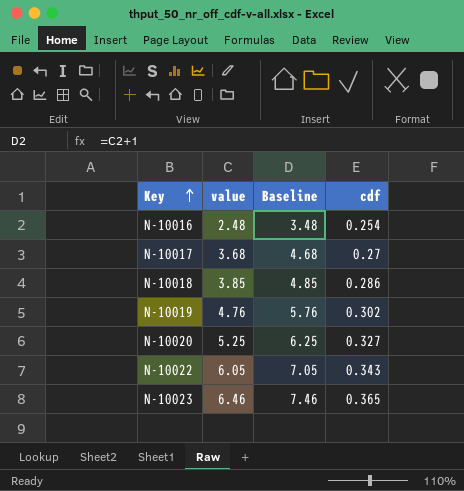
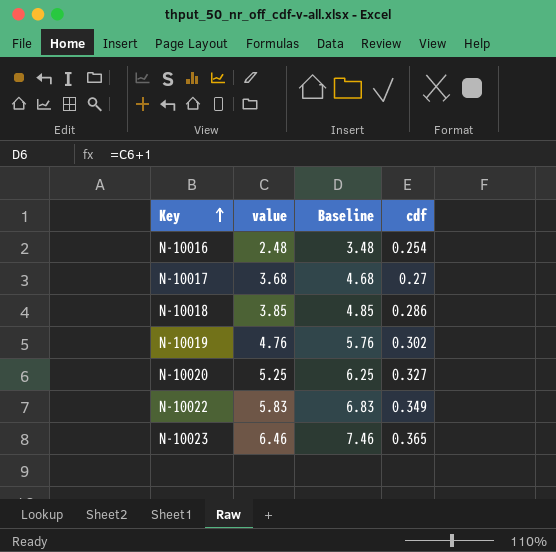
N-10022 | value: 6.05 -> 5.83
N-10022 | Baseline: 7.05 -> 6.83
N-10022 | cdf: 0.343 -> 0.349

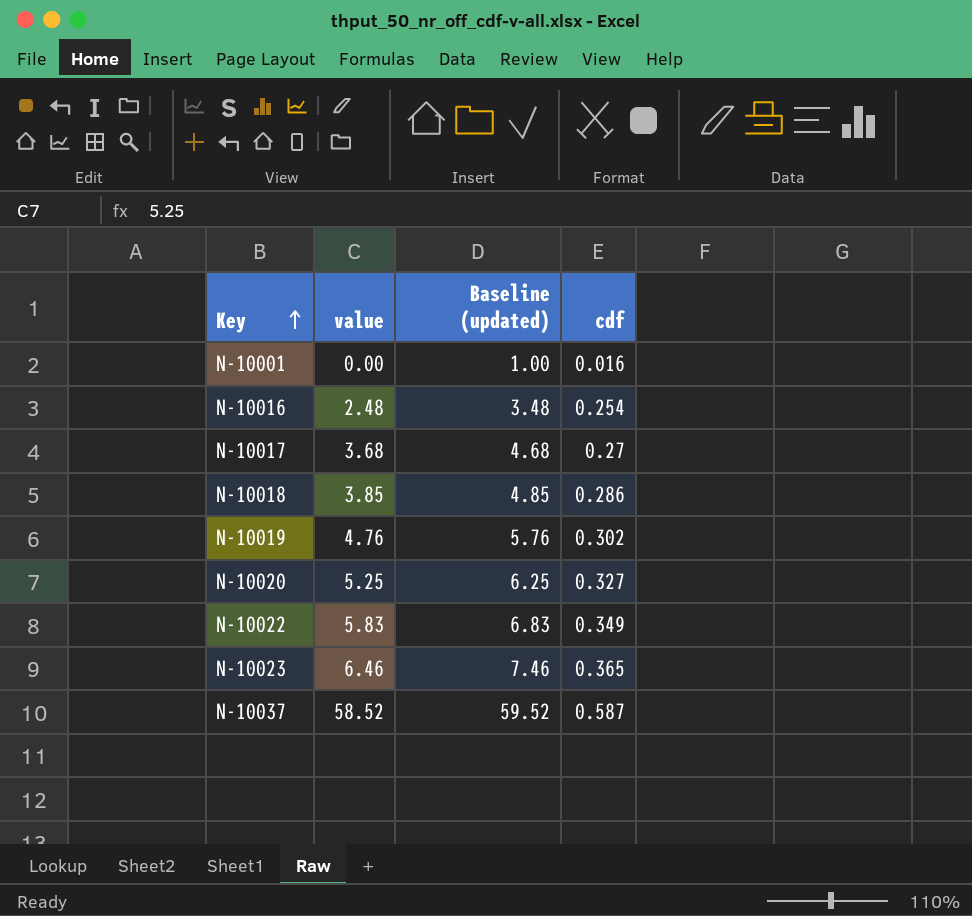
column name: Baseline -> Baseline (updated)
row N-10001: none -> 0.00 | 1.00 | 0.016
row N-10037: none -> 58.52 | 59.52 | 0.587

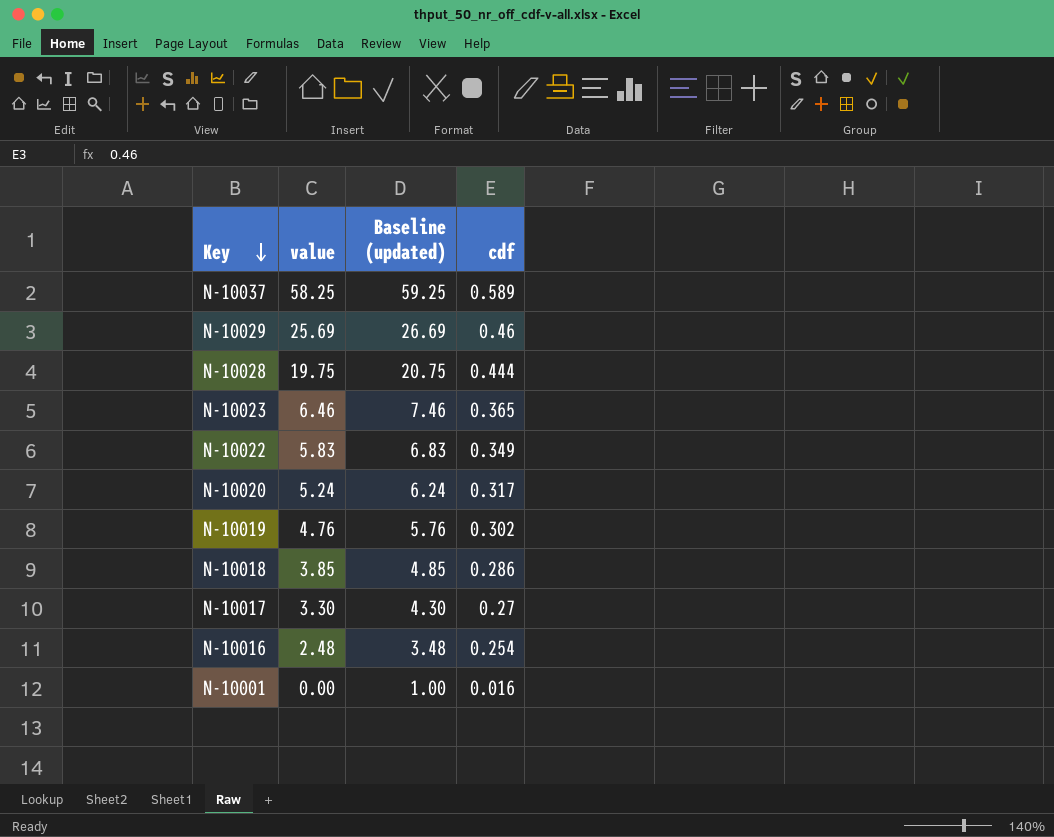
row order: Key ascending -> Key descending
N-10037 | value: 58.52 -> 58.25
N-10037 | Baseline (updated): 59.52 -> 59.25
N-10037 | cdf: 0.587 -> 0.589
row N-10029: none -> 25.69 | 26.69 | 0.46
row N-10028: none -> 19.75 | 20.75 | 0.444
N-10020 | value: 5.25 -> 5.24
N-10020 | Baseline (updated): 6.25 -> 6.24
N-10020 | cdf: 0.327 -> 0.317
N-10017 | value: 3.68 -> 3.30
N-10017 | Baseline (updated): 4.68 -> 4.30

